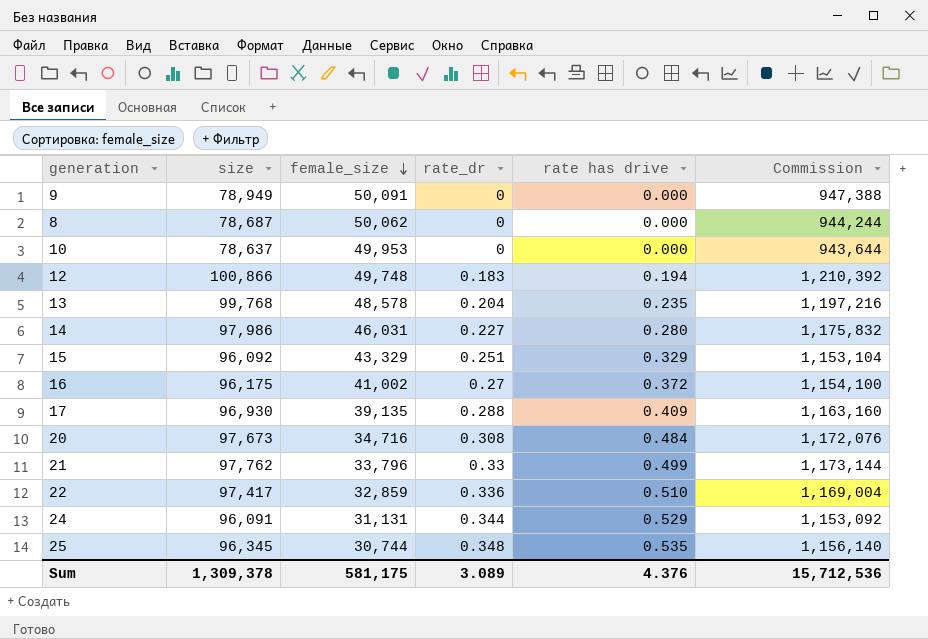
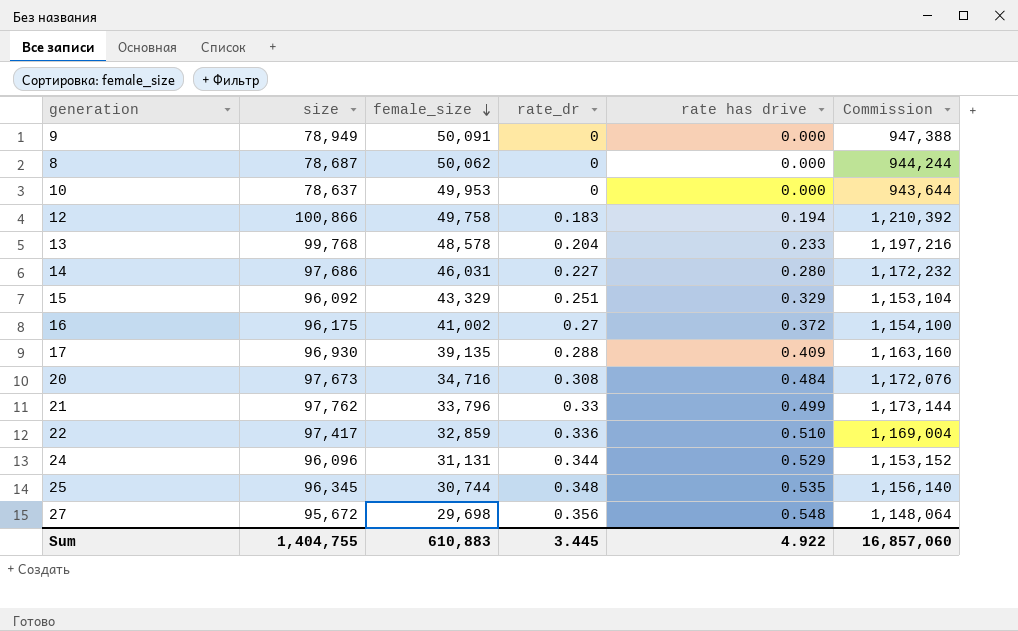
12 | female_size: 49,748 -> 49,758
13 | rate has drive: 0.235 -> 0.233
14 | size: 97,986 -> 97,686
14 | Commission: 1,175,832 -> 1,172,232
24 | size: 96,091 -> 96,096
24 | Commission: 1,153,092 -> 1,153,152
row 27: none -> 95,672 | 29,698 | 0.356 | 0.548 | 1,148,064
Sum | size: 1,309,378 -> 1,404,755
Sum | female_size: 581,175 -> 610,883
Sum | rate_dr: 3.089 -> 3.445
Sum | rate has drive: 4.376 -> 4.922
Sum | Commission: 15,712,536 -> 16,857,060

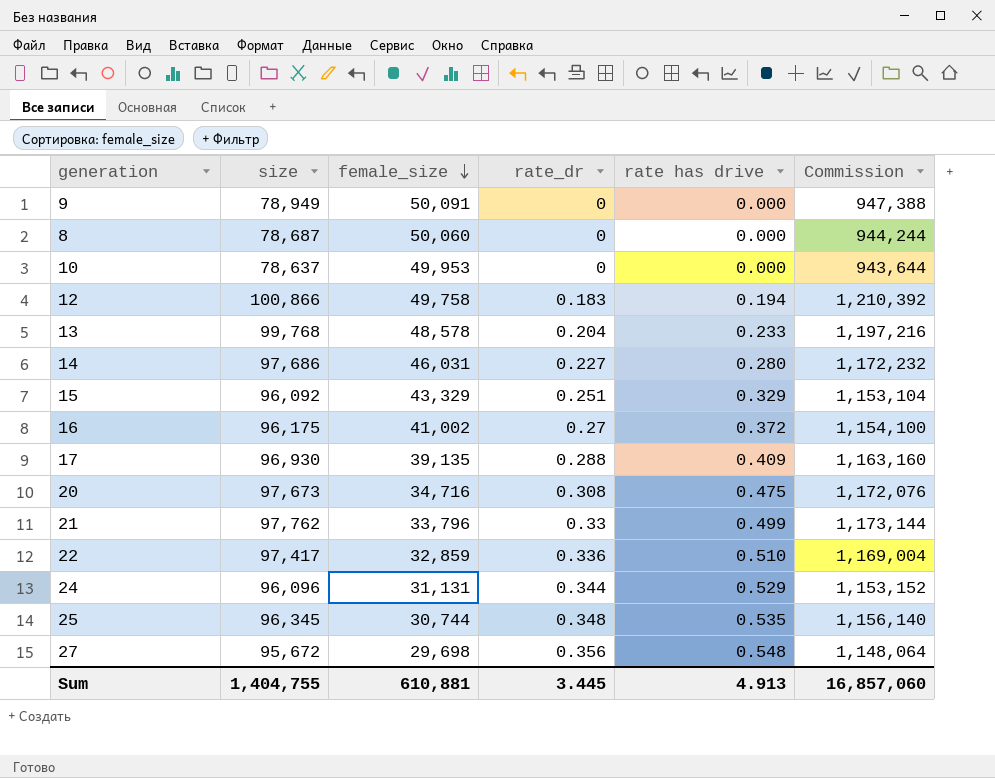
8 | female_size: 50,062 -> 50,060
20 | rate has drive: 0.484 -> 0.475
Sum | female_size: 610,883 -> 610,881
Sum | rate has drive: 4.922 -> 4.913

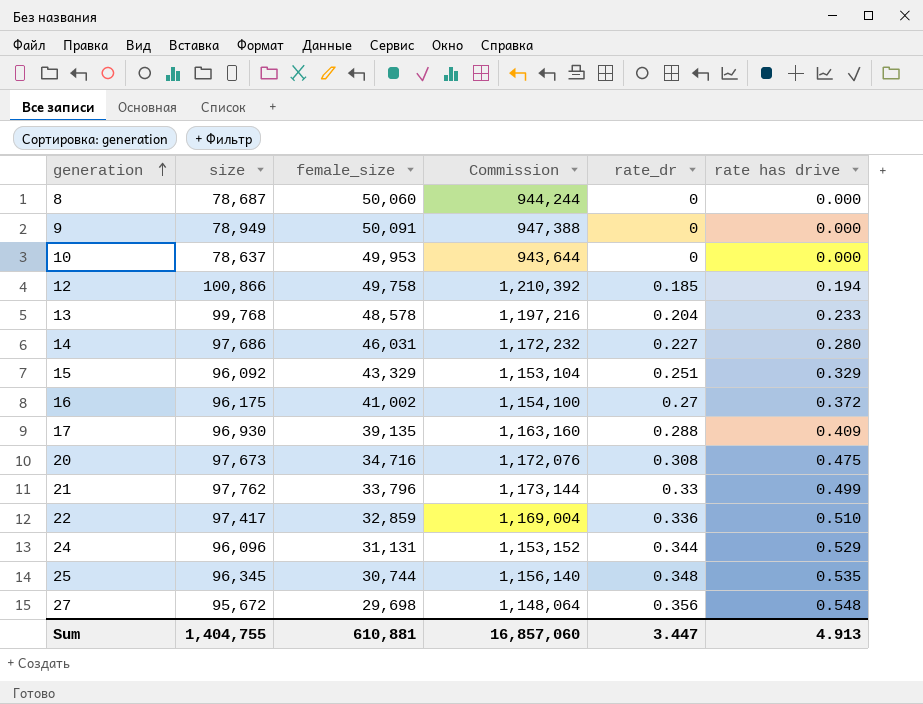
row order: female_size descending -> generation ascending
column Commission | position: 6 -> 4
12 | rate_dr: 0.183 -> 0.185
Sum | rate_dr: 3.445 -> 3.447

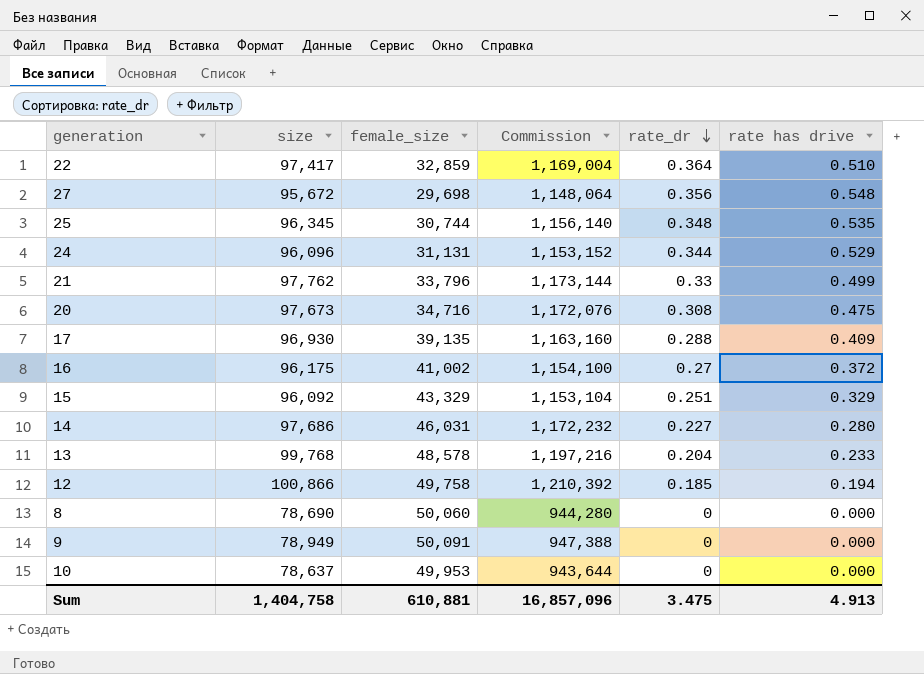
row order: generation ascending -> rate_dr descending
22 | rate_dr: 0.336 -> 0.364
8 | size: 78,687 -> 78,690
8 | Commission: 944,244 -> 944,280
Sum | size: 1,404,755 -> 1,404,758
Sum | Commission: 16,857,060 -> 16,857,096
Sum | rate_dr: 3.447 -> 3.475

